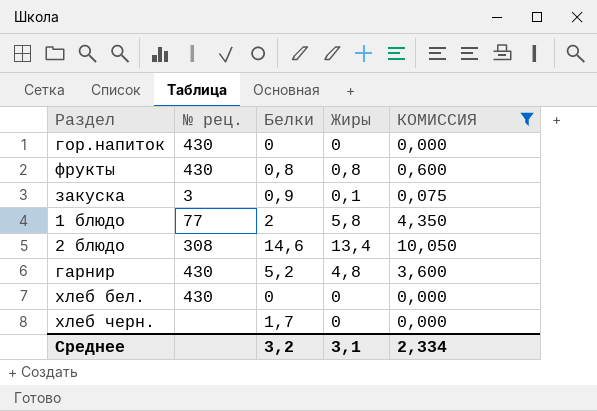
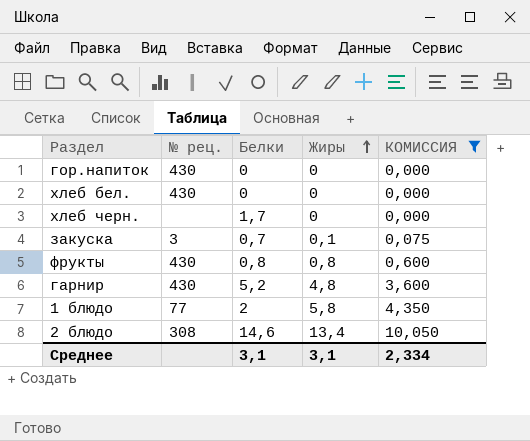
row order: none -> Жиры ascending
закуска | Белки: 0,9 -> 0,7
Среднее | Белки: 3,2 -> 3,1

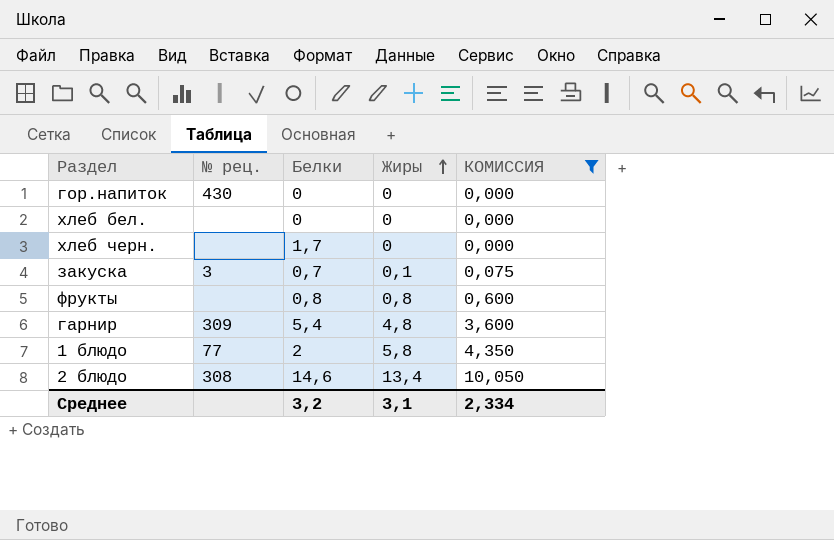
хлеб бел. | № рец.: 430 -> none
фрукты | № рец.: 430 -> none
гарнир | № рец.: 430 -> 309
гарнир | Белки: 5,2 -> 5,4
Среднее | Белки: 3,1 -> 3,2

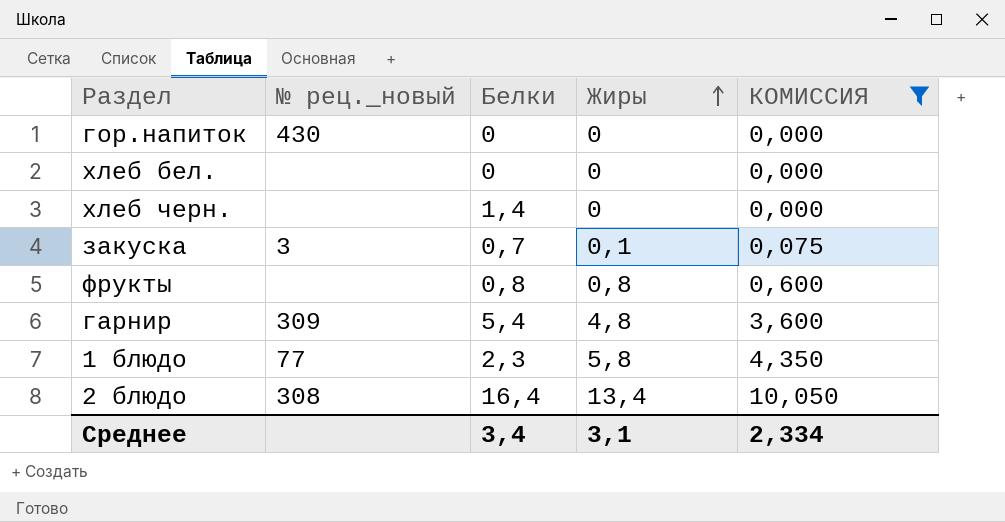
column name: № рец. -> № рец._новый
хлеб черн. | Белки: 1,7 -> 1,4
1 блюдо | Белки: 2 -> 2,3
2 блюдо | Белки: 14,6 -> 16,4
Среднее | Белки: 3,2 -> 3,4

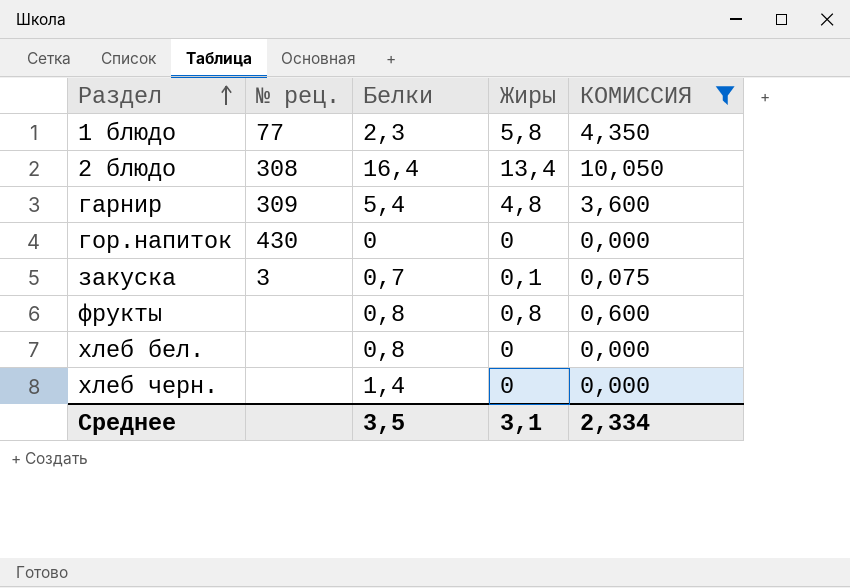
row order: Жиры ascending -> Раздел ascending
column name: № рец._новый -> № рец.
хлеб бел. | Белки: 0 -> 0,8
Среднее | Белки: 3,4 -> 3,5

